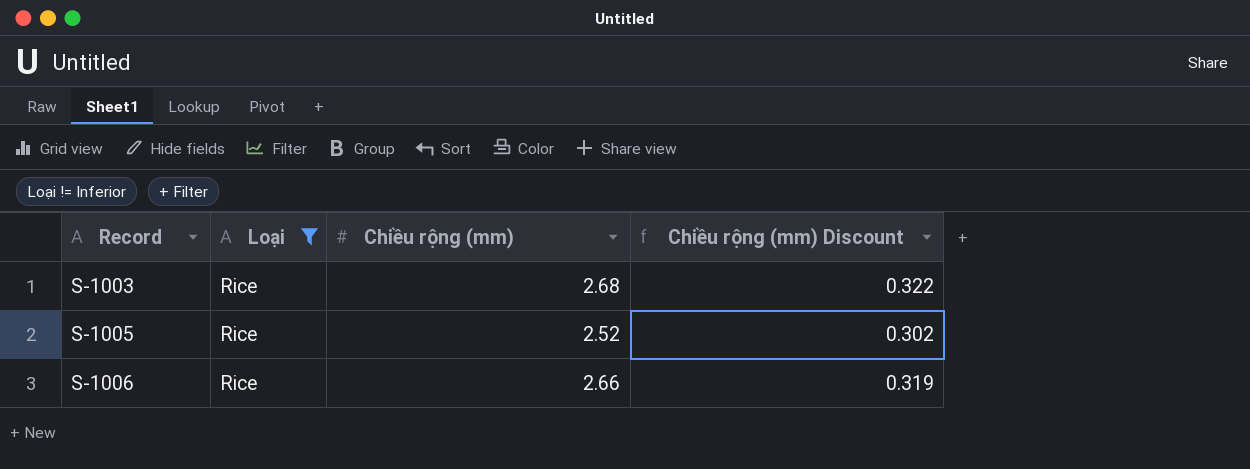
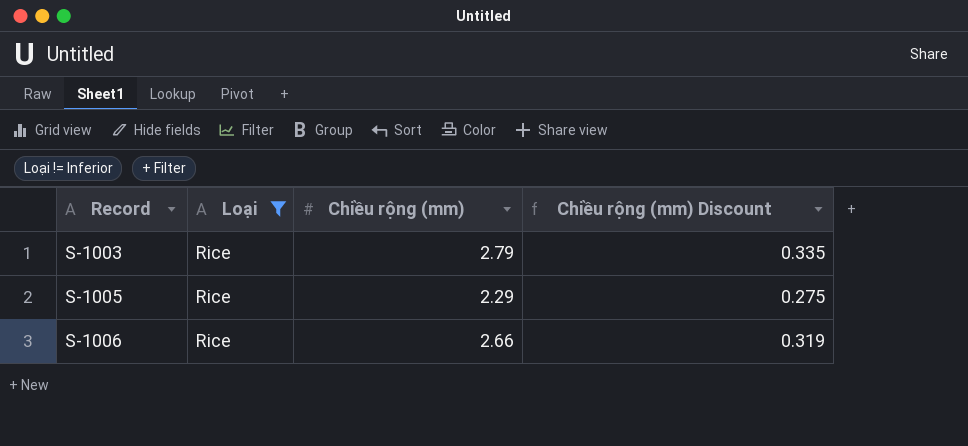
S-1003 | Chiều rộng (mm): 2.68 -> 2.79
S-1003 | Chiều rộng (mm) Discount: 0.322 -> 0.335
S-1005 | Chiều rộng (mm): 2.52 -> 2.29
S-1005 | Chiều rộng (mm) Discount: 0.302 -> 0.275

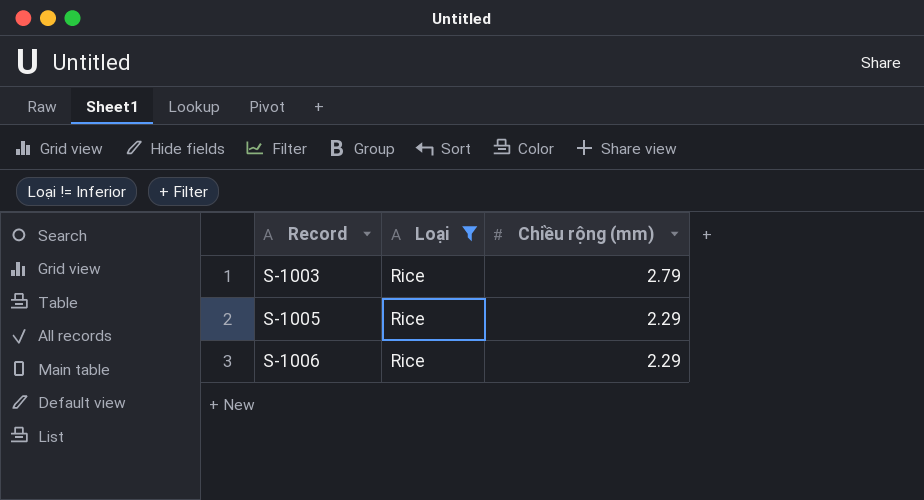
column Chiều rộng (mm) Discount | formula: [Chiều rộng (mm)] * 0.12 -> none
S-1006 | Chiều rộng (mm): 2.66 -> 2.29

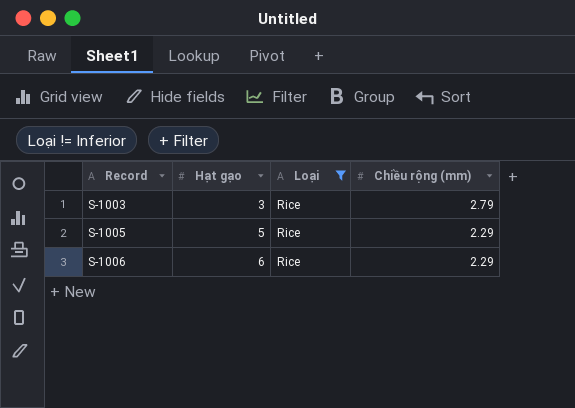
column Hạt gạo | position: none -> 2

